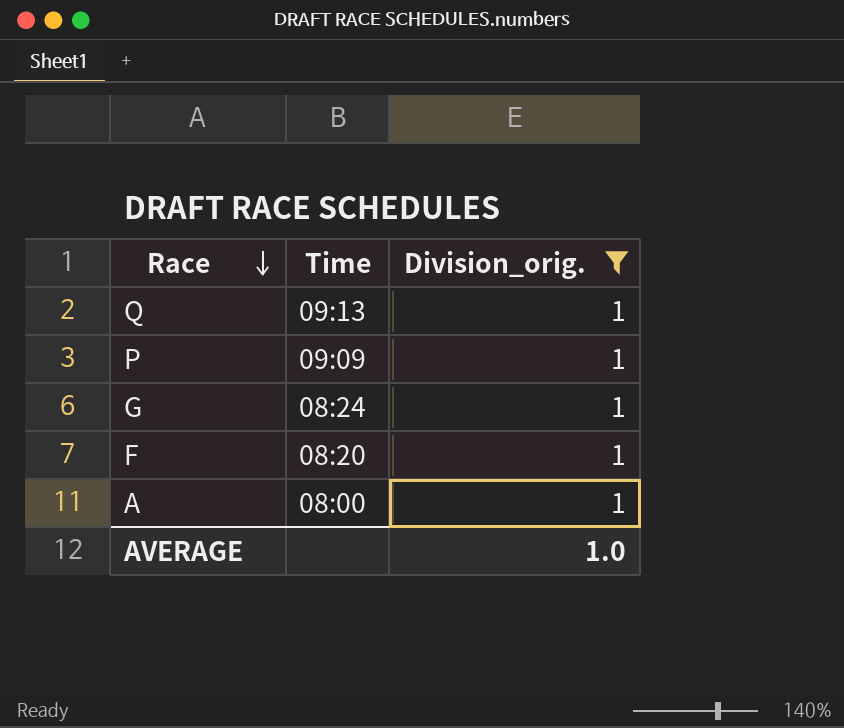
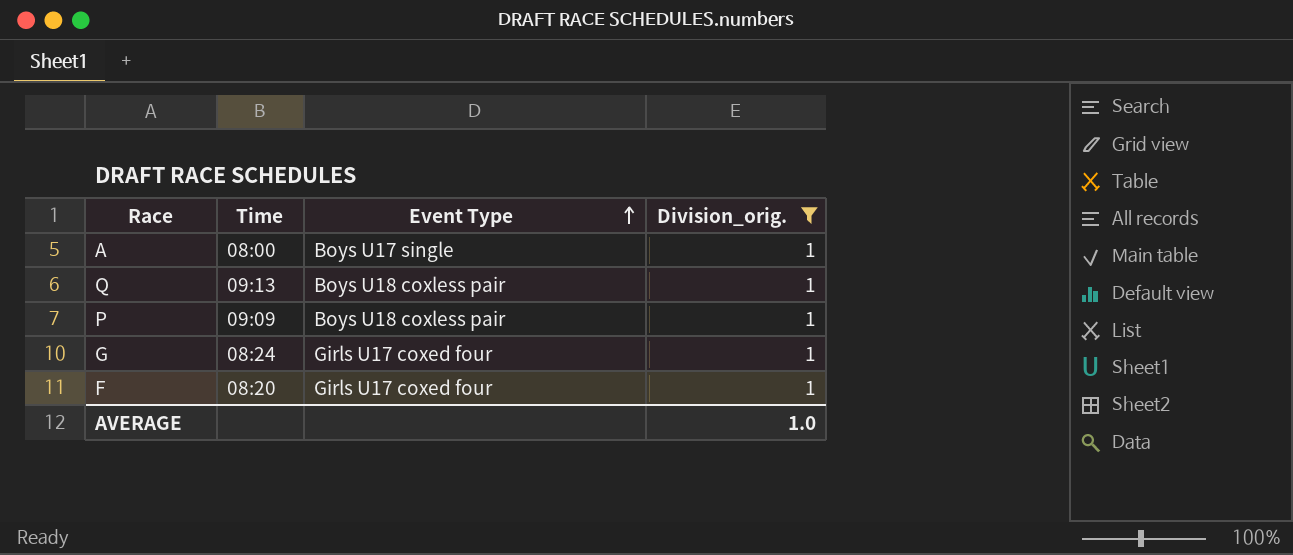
row order: Race descending -> Event Type ascending
column Event Type | position: none -> 3

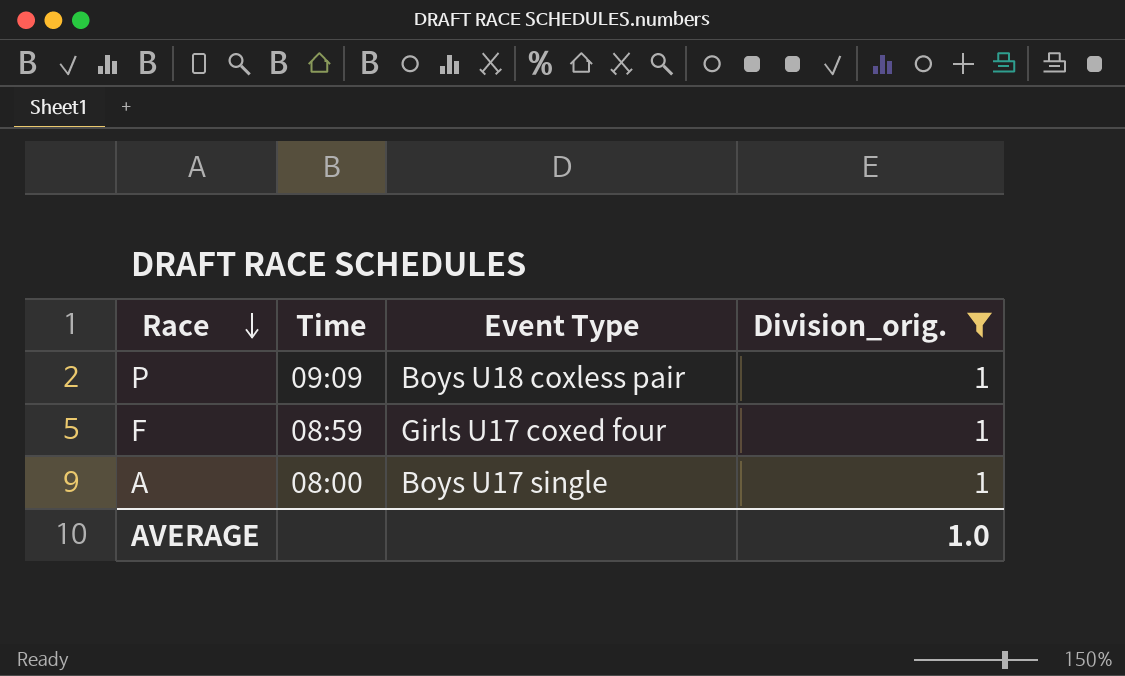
row order: Event Type ascending -> Race descending
row Q: 09:13 | Boys U18 coxless pair | 1 -> none
row G: 08:24 | Girls U17 coxed four | 1 -> none
F | Time: 08:20 -> 08:59

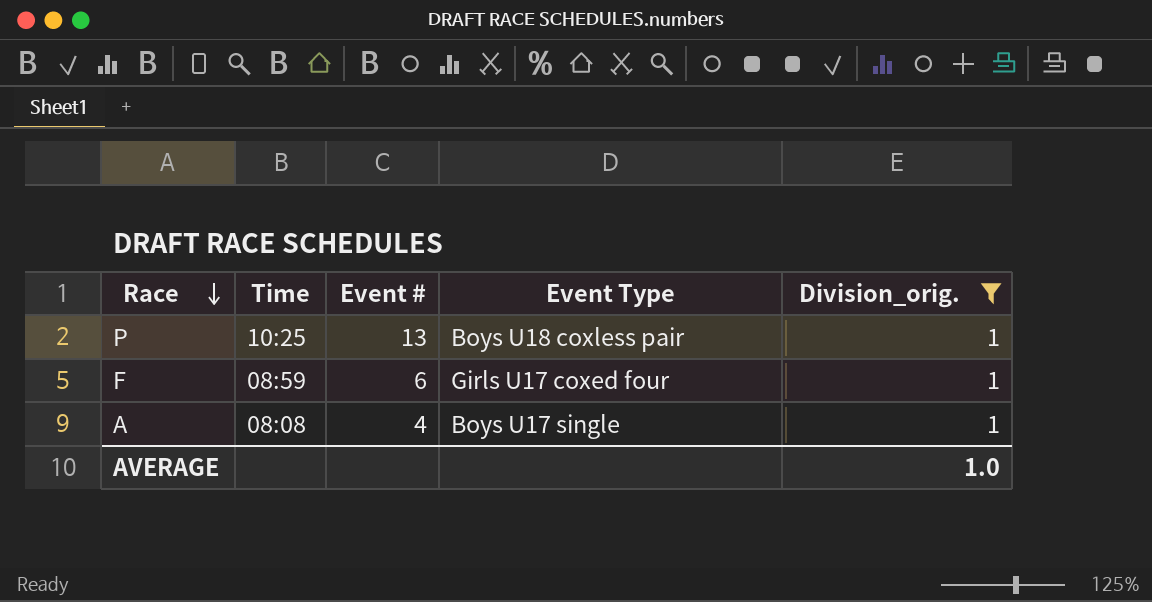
column Event # | position: none -> 3
P | Time: 09:09 -> 10:25
A | Time: 08:00 -> 08:08

